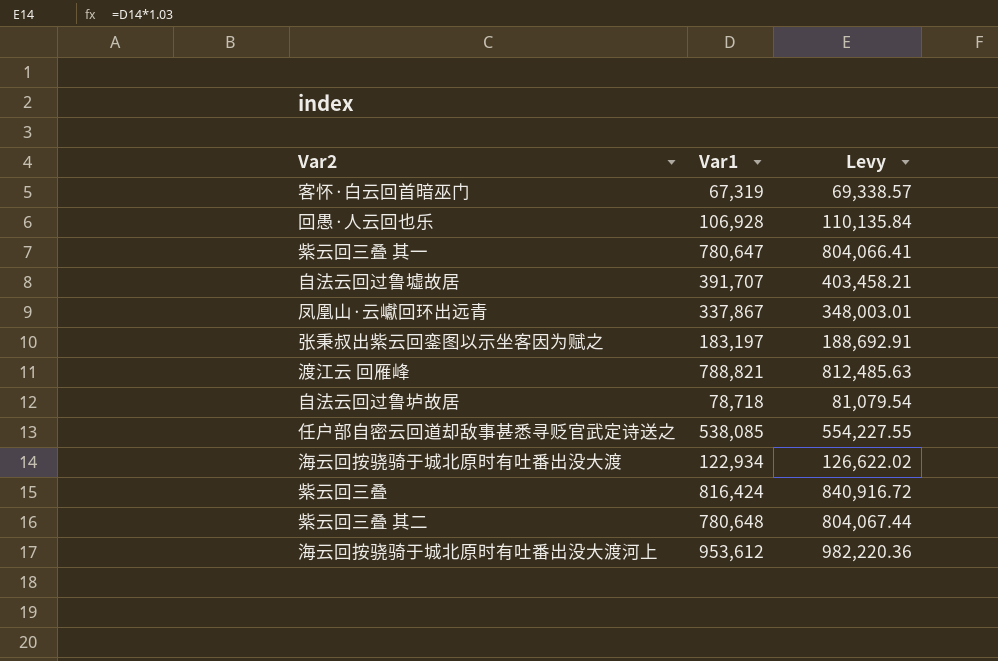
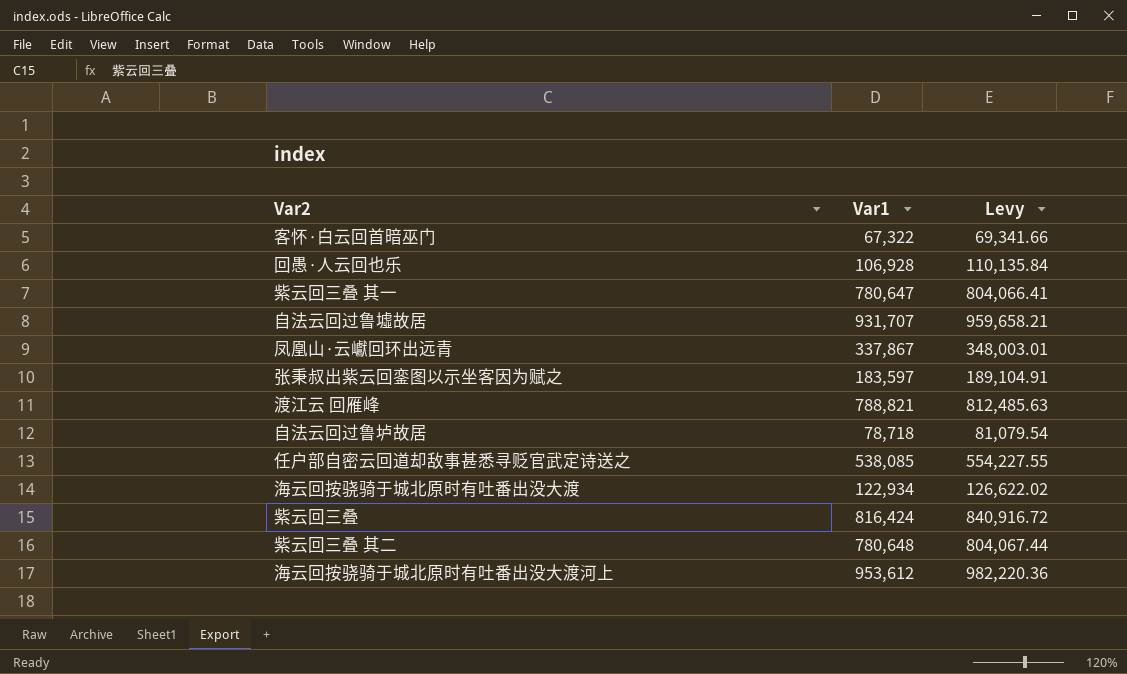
客怀·白云回首暗巫门 | Var1: 67,319 -> 67,322
客怀·白云回首暗巫门 | Levy: 69,338.57 -> 69,341.66
自法云回过鲁墟故居 | Var1: 391,707 -> 931,707
自法云回过鲁墟故居 | Levy: 403,458.21 -> 959,658.21
张秉叔出紫云回銮图以示坐客因为赋之 | Var1: 183,197 -> 183,597
张秉叔出紫云回銮图以示坐客因为赋之 | Levy: 188,692.91 -> 189,104.91

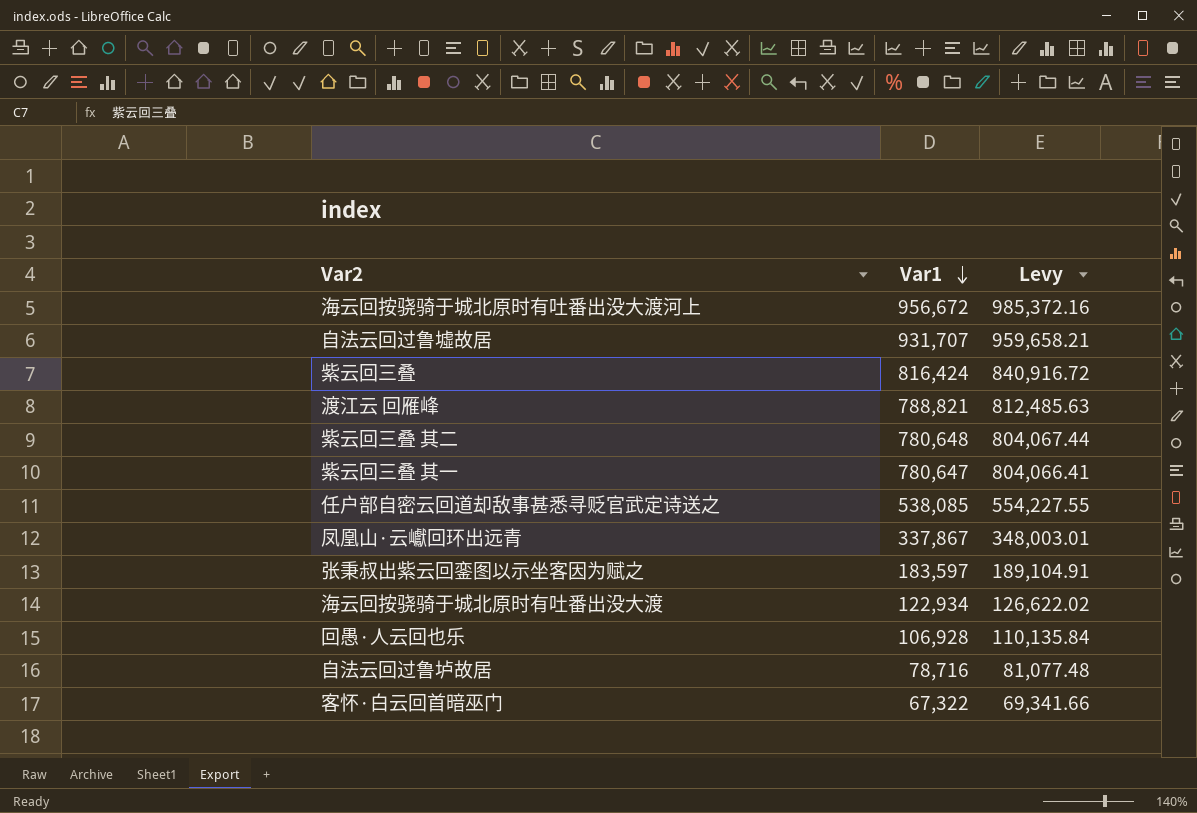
row order: none -> Var1 descending
海云回按骁骑于城北原时有吐番出没大渡河上 | Var1: 953,612 -> 956,672
海云回按骁骑于城北原时有吐番出没大渡河上 | Levy: 982,220.36 -> 985,372.16
自法云回过鲁垆故居 | Var1: 78,718 -> 78,716
自法云回过鲁垆故居 | Levy: 81,079.54 -> 81,077.48

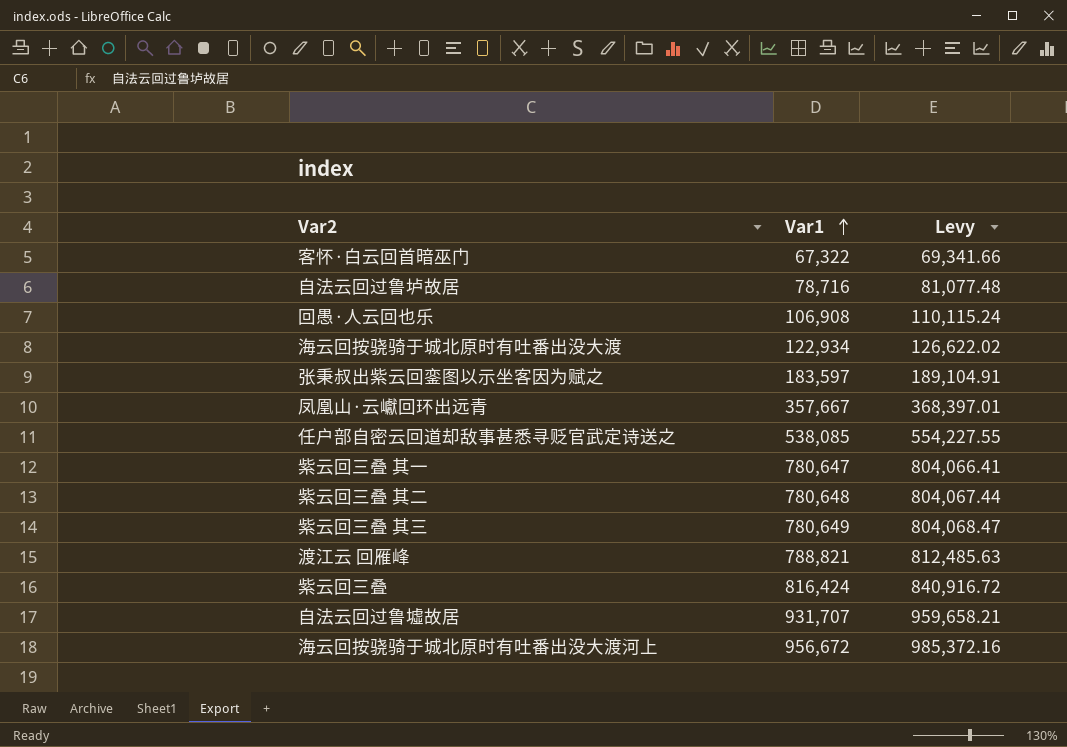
row order: Var1 descending -> Var1 ascending
回愚·人云回也乐 | Var1: 106,928 -> 106,908
回愚·人云回也乐 | Levy: 110,135.84 -> 110,115.24
凤凰山·云巘回环出远青 | Var1: 337,867 -> 357,667
凤凰山·云巘回环出远青 | Levy: 348,003.01 -> 368,397.01
row 紫云回三叠 其三: none -> 780,649 | 804,068.47

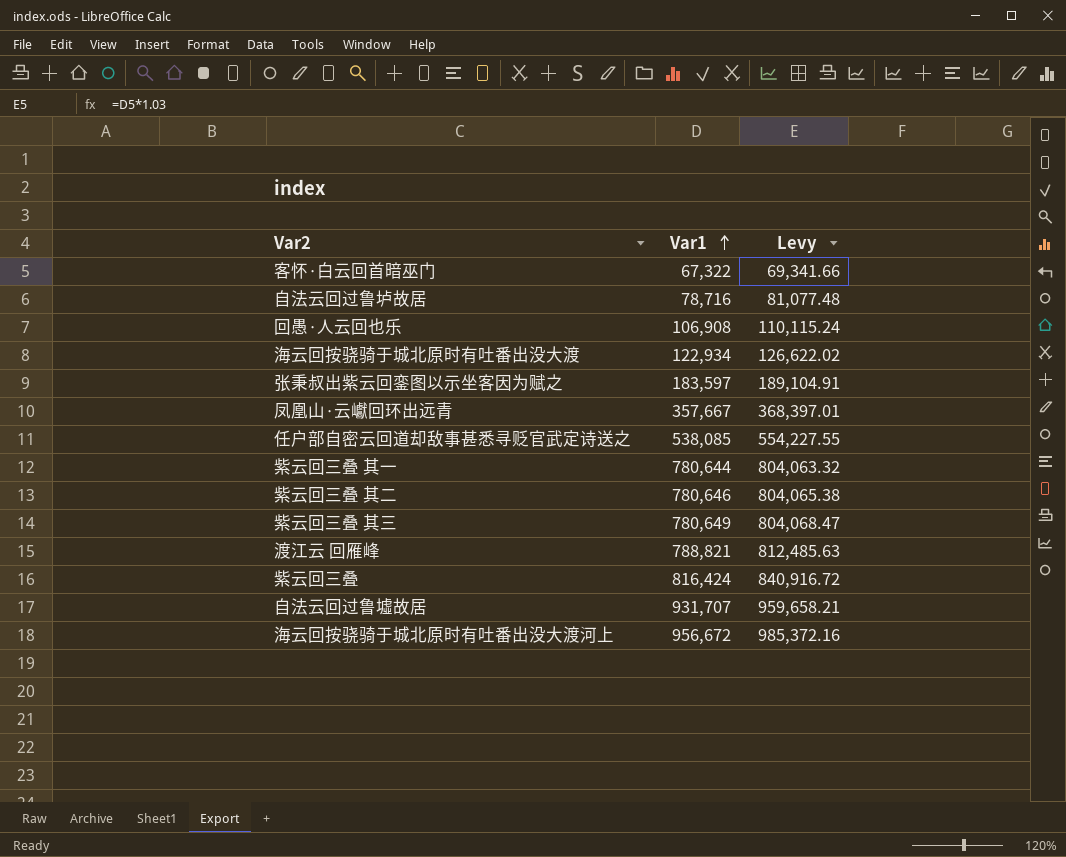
紫云回三叠 其一 | Var1: 780,647 -> 780,644
紫云回三叠 其一 | Levy: 804,066.41 -> 804,063.32
紫云回三叠 其二 | Var1: 780,648 -> 780,646
紫云回三叠 其二 | Levy: 804,067.44 -> 804,065.38

